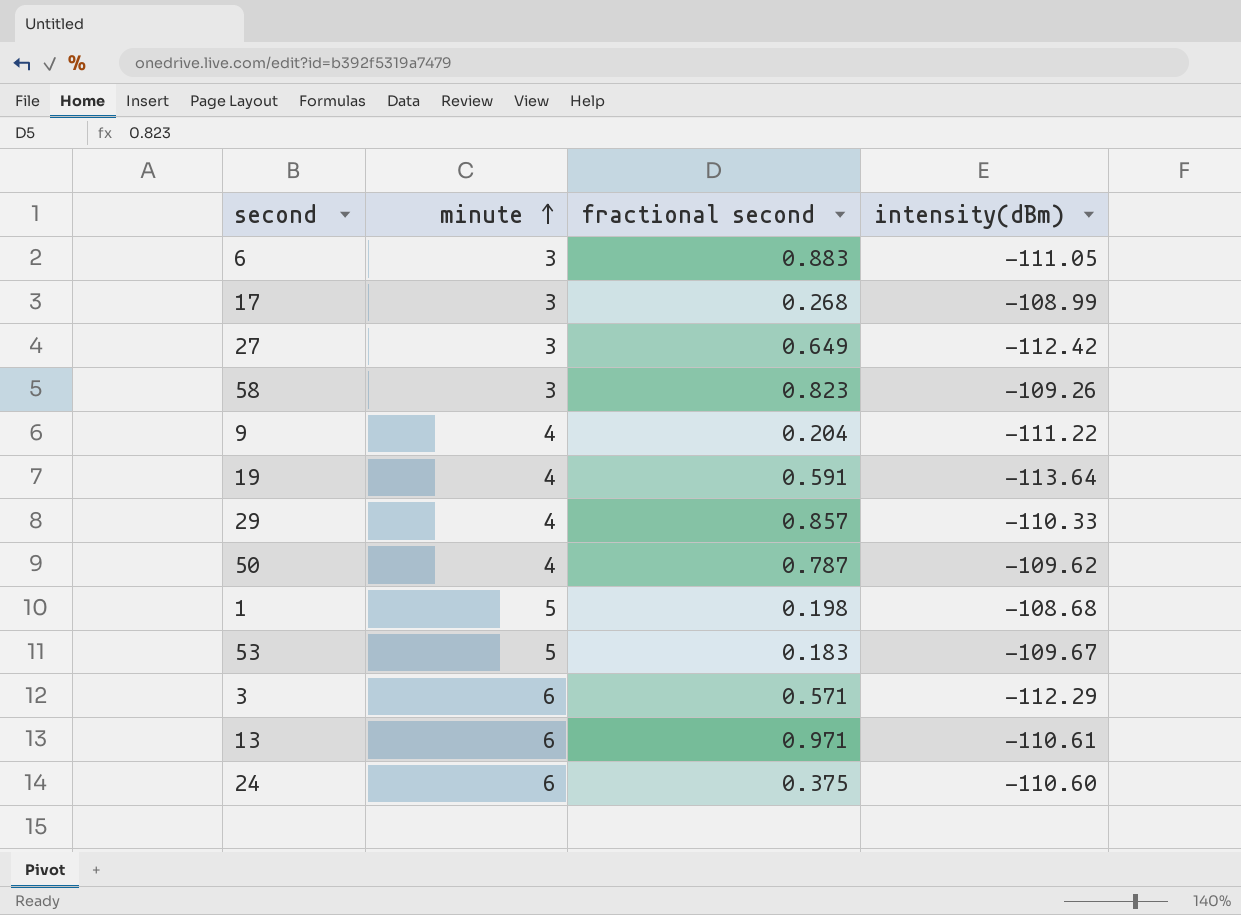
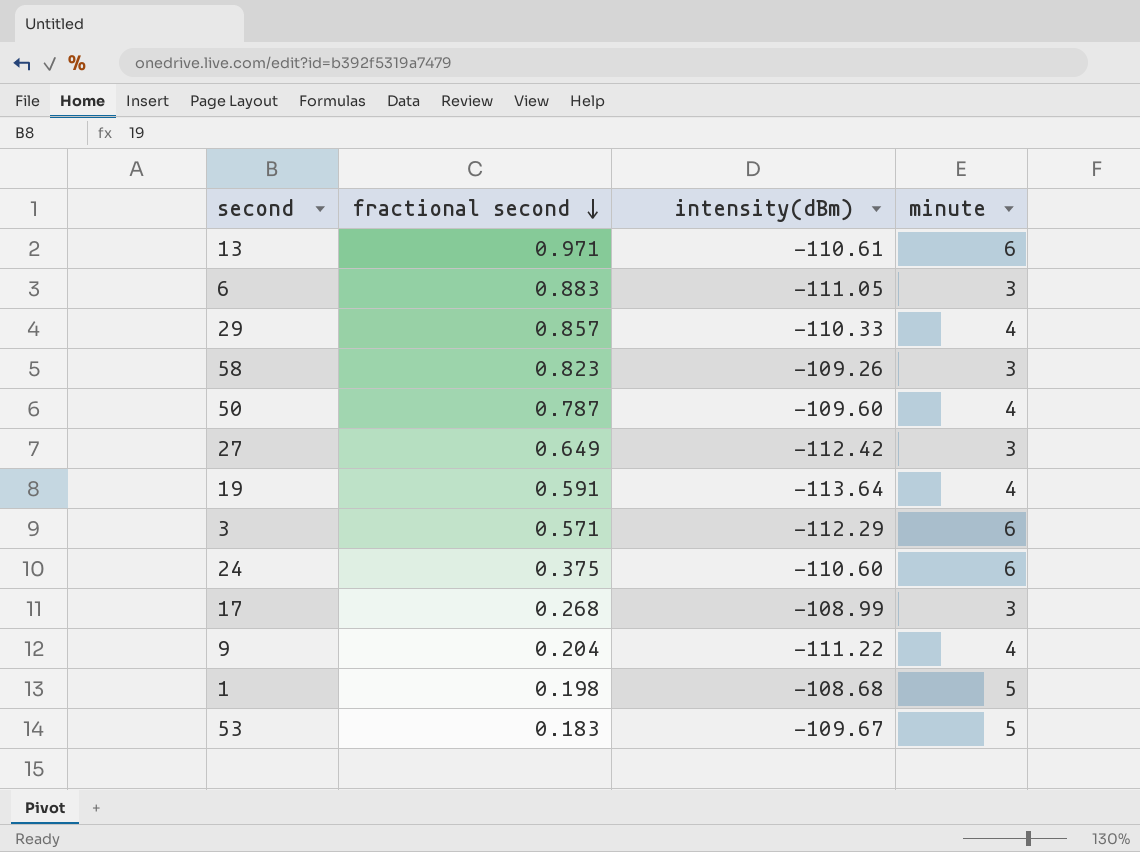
row order: minute ascending -> fractional second descending
column minute | position: 2 -> 4
50 | intensity(dBm): -109.62 -> -109.60

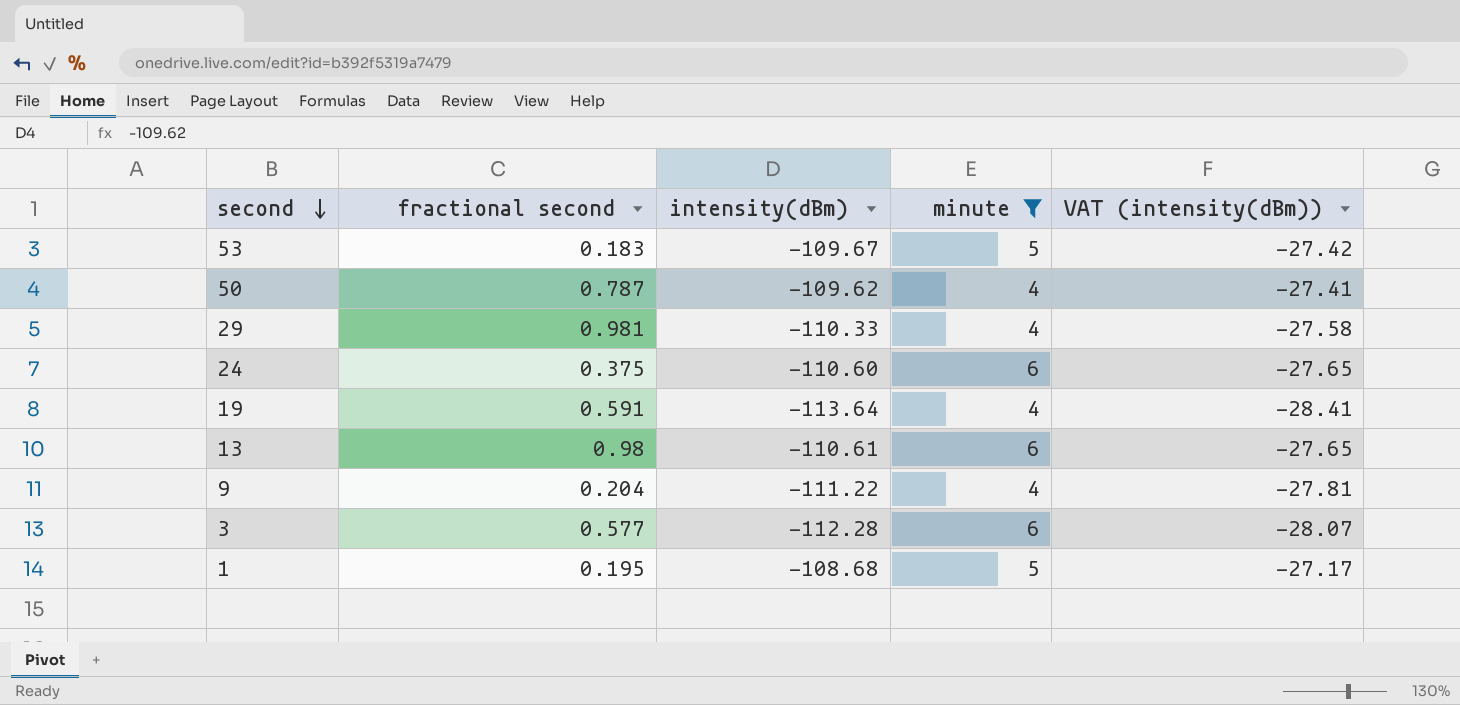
filter: none -> minute != 3
row order: fractional second descending -> second descending
column VAT (intensity(dBm)) | formula: none -> [intensity(dBm)] * 0.25
50 | intensity(dBm): -109.60 -> -109.62
29 | fractional second: 0.857 -> 0.981
13 | fractional second: 0.971 -> 0.98
3 | fractional second: 0.571 -> 0.577
3 | intensity(dBm): -112.29 -> -112.28
1 | fractional second: 0.198 -> 0.195

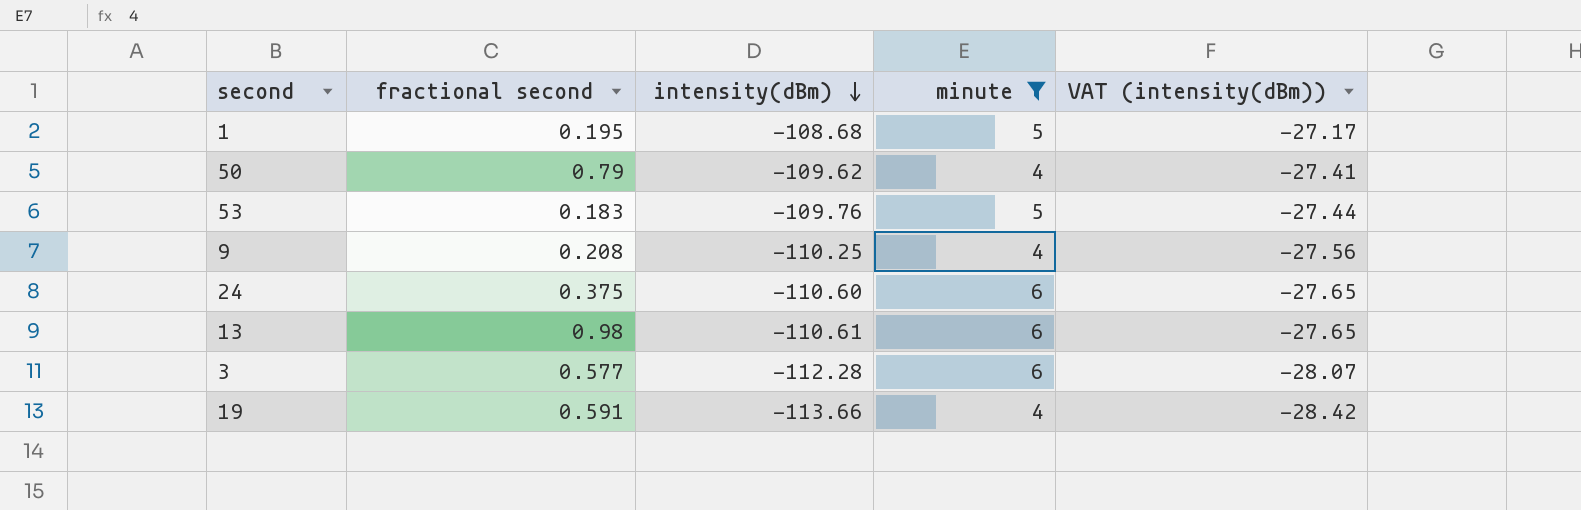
row order: second descending -> intensity(dBm) descending
row 29: 0.981 | -110.33 | 4 | -27.58 -> none
50 | fractional second: 0.787 -> 0.79
53 | intensity(dBm): -109.67 -> -109.76
53 | VAT (intensity(dBm)): -27.42 -> -27.44
9 | fractional second: 0.204 -> 0.208
9 | intensity(dBm): -111.22 -> -110.25
9 | VAT (intensity(dBm)): -27.81 -> -27.56
19 | intensity(dBm): -113.64 -> -113.66
19 | VAT (intensity(dBm)): -28.41 -> -28.42

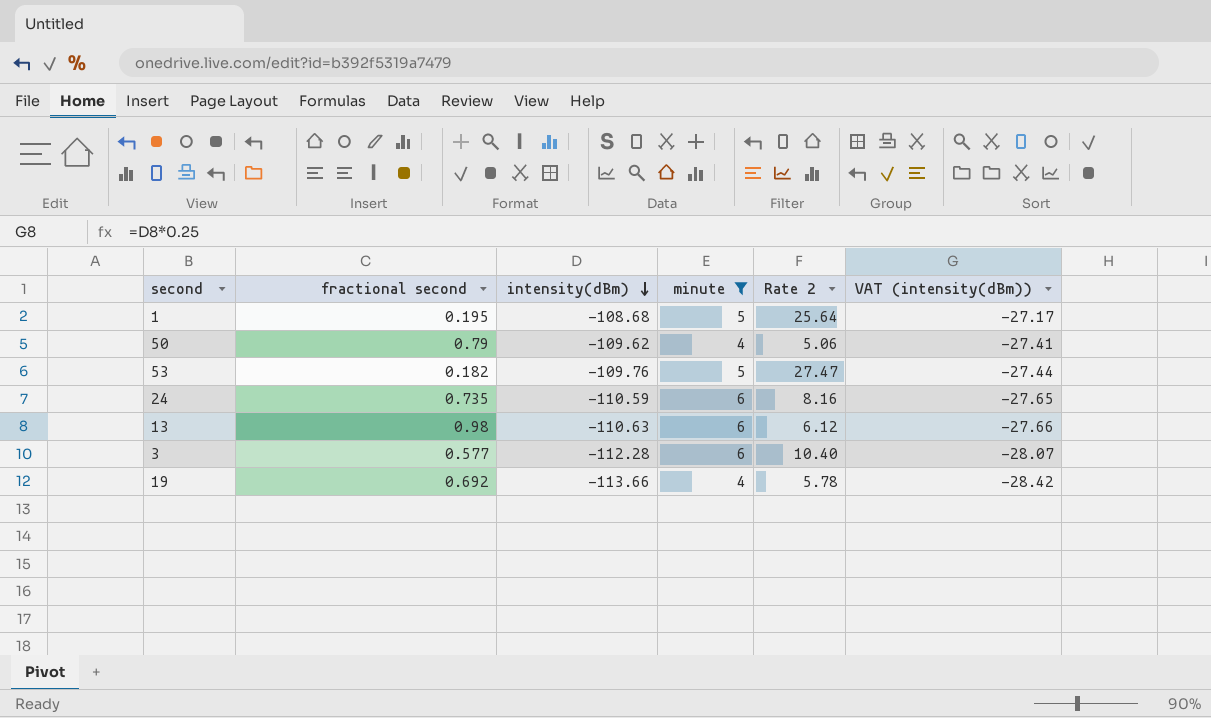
column Rate 2 | formula: none -> [minute] / [fractional second]
row 9: 0.208 | -110.25 | 4 | -27.56 -> none
53 | fractional second: 0.183 -> 0.182
24 | fractional second: 0.375 -> 0.735
24 | intensity(dBm): -110.60 -> -110.59
13 | intensity(dBm): -110.61 -> -110.63
13 | VAT (intensity(dBm)): -27.65 -> -27.66
19 | fractional second: 0.591 -> 0.692

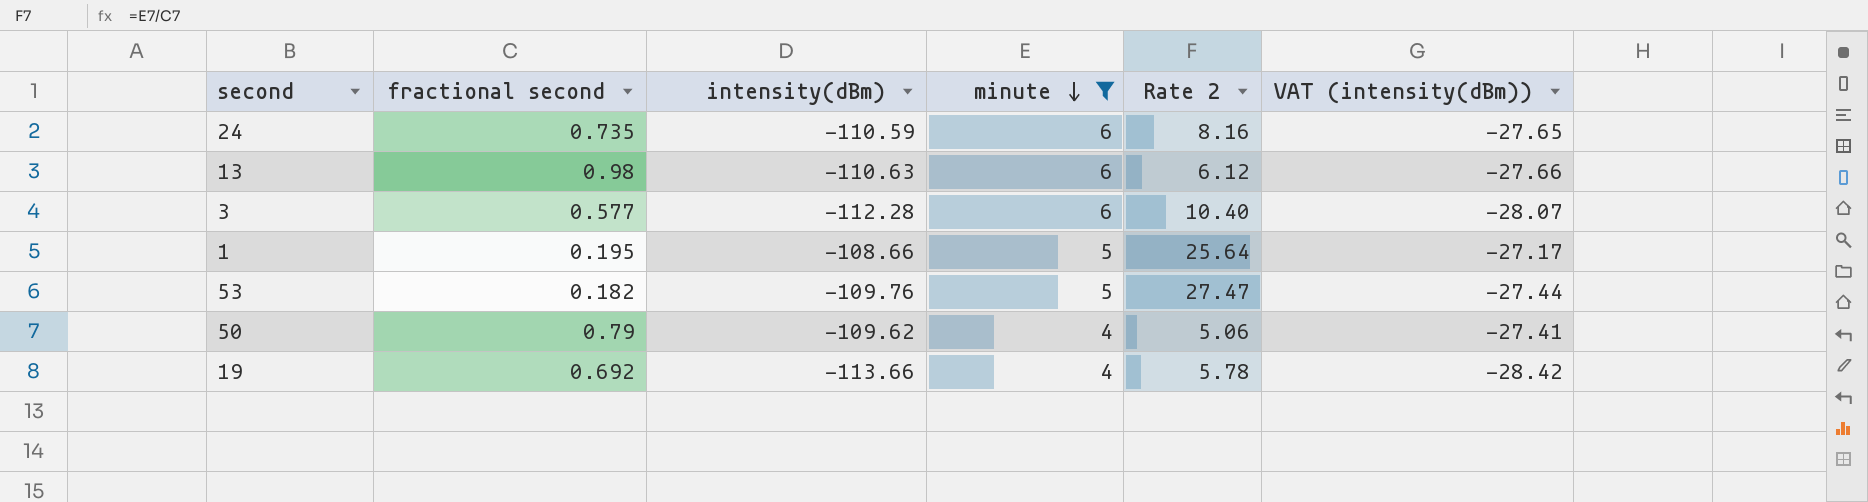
row order: intensity(dBm) descending -> minute descending
1 | intensity(dBm): -108.68 -> -108.66

